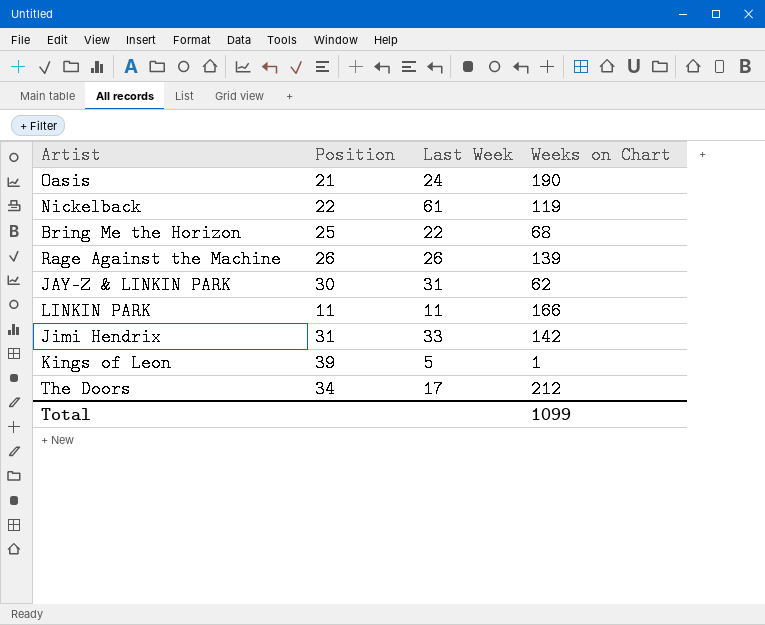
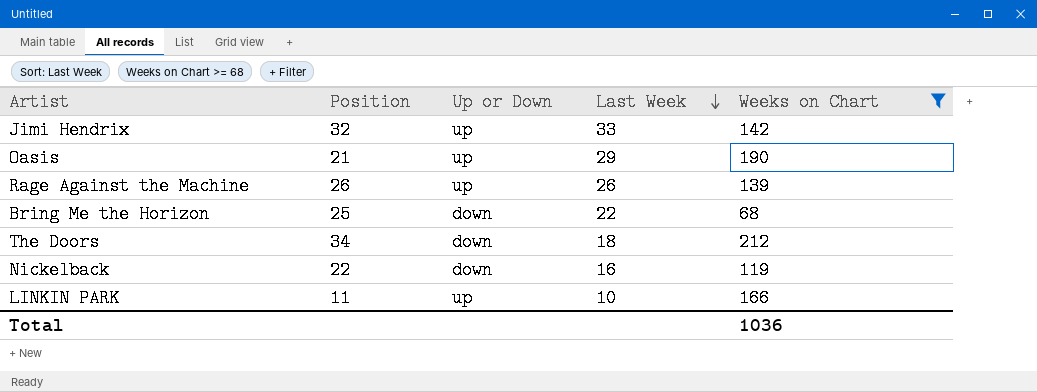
filter: none -> Weeks on Chart >= 68
row order: none -> Last Week descending
column Up or Down | position: none -> 3
Jimi Hendrix | Position: 31 -> 32
Oasis | Last Week: 24 -> 29
The Doors | Last Week: 17 -> 18
Nickelback | Last Week: 61 -> 16
LINKIN PARK | Last Week: 11 -> 10
Total | Weeks on Chart: 1099 -> 1036

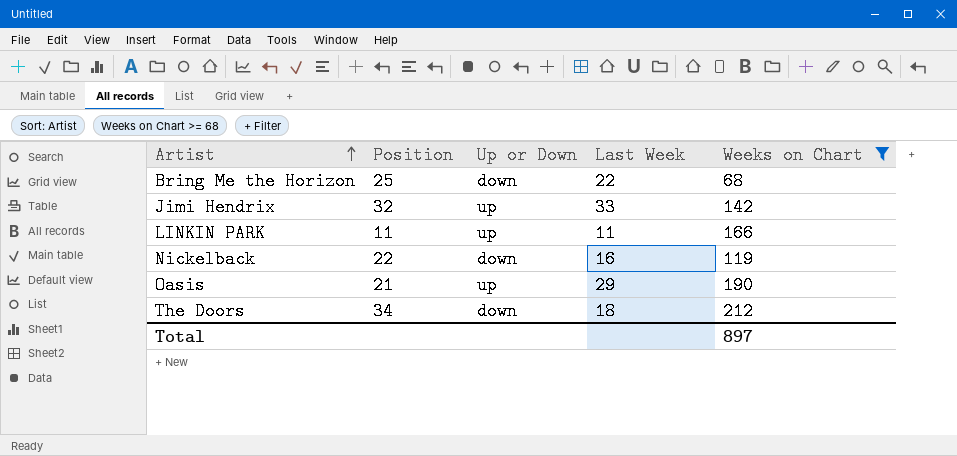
row order: Last Week descending -> Artist ascending
row Rage Against the Machine: 26 | up | 26 | 139 -> none
LINKIN PARK | Last Week: 10 -> 11
Total | Weeks on Chart: 1036 -> 897

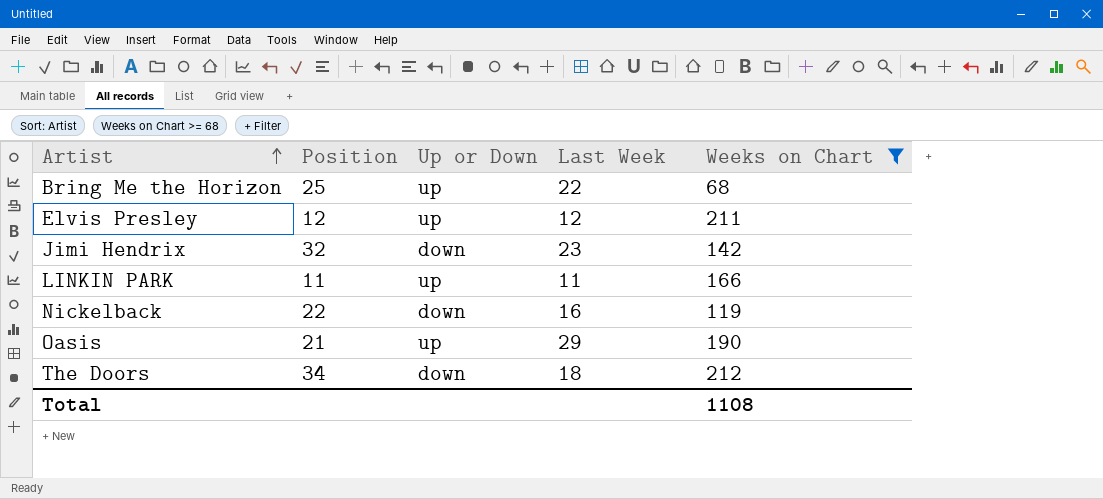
Bring Me the Horizon | Up or Down: down -> up
row Elvis Presley: none -> 12 | up | 12 | 211
Jimi Hendrix | Up or Down: up -> down
Jimi Hendrix | Last Week: 33 -> 23
Total | Weeks on Chart: 897 -> 1108

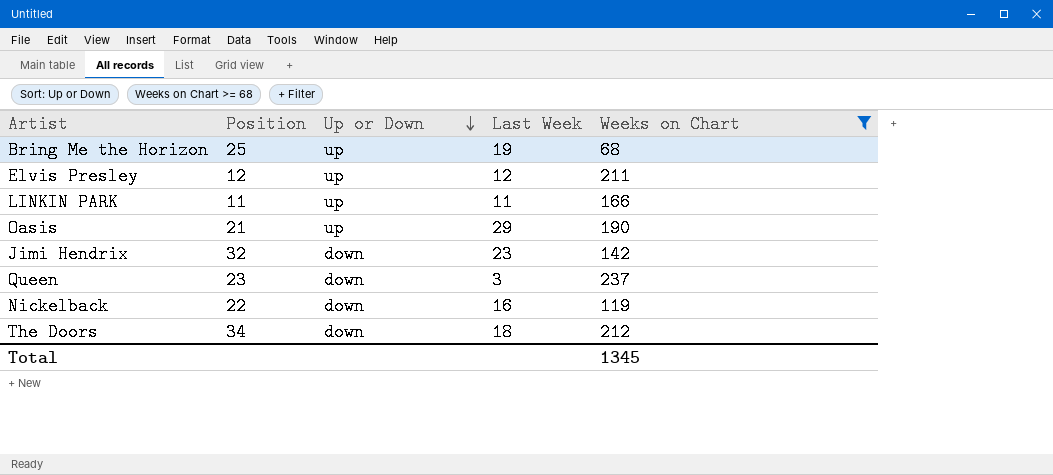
row order: Artist ascending -> Up or Down descending
Bring Me the Horizon | Last Week: 22 -> 19
row Queen: none -> 23 | down | 3 | 237
Total | Weeks on Chart: 1108 -> 1345

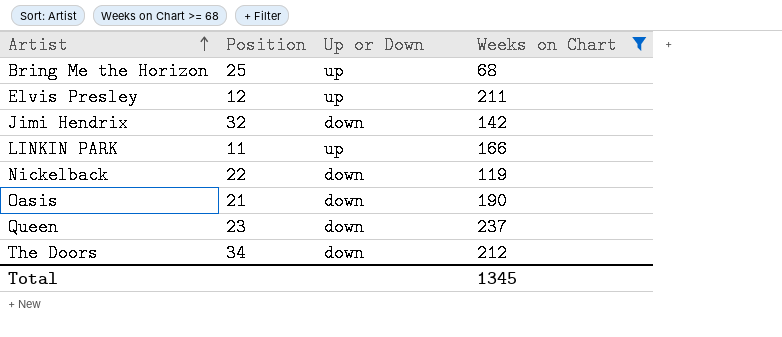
row order: Up or Down descending -> Artist ascending
column Last Week | position: 4 -> none
Oasis | Up or Down: up -> down

